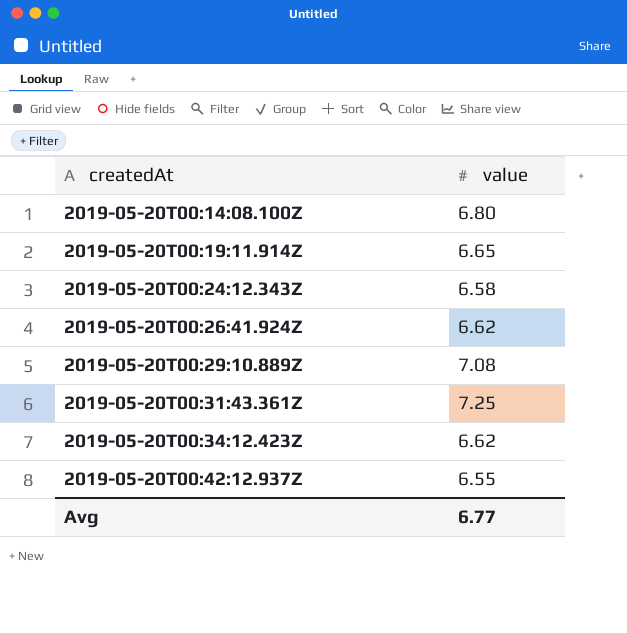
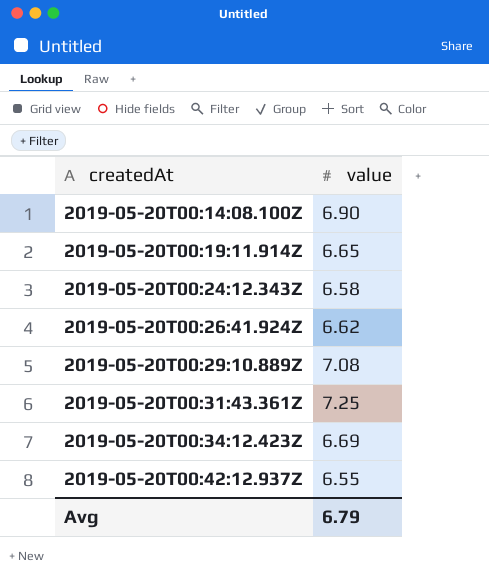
2019-05-20T00:14:08.100Z | value: 6.80 -> 6.90
2019-05-20T00:34:12.423Z | value: 6.62 -> 6.69
Avg | value: 6.77 -> 6.79

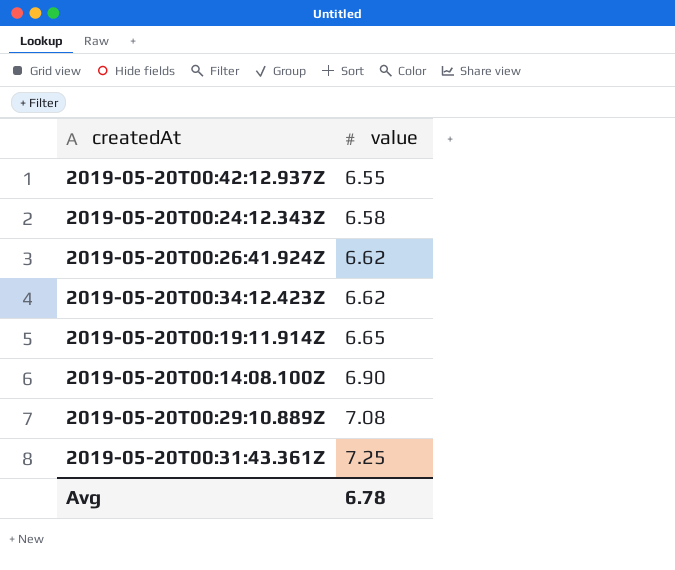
row order: createdAt ascending -> value ascending
2019-05-20T00:34:12.423Z | value: 6.69 -> 6.62
Avg | value: 6.79 -> 6.78

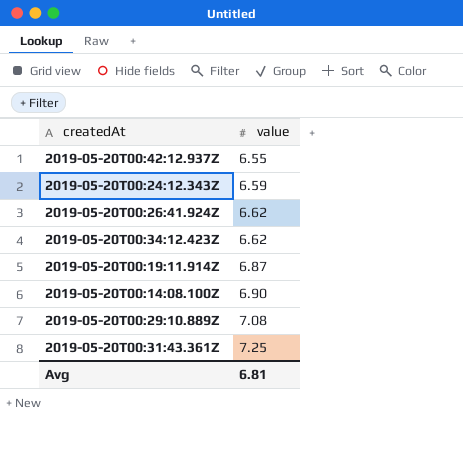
2019-05-20T00:24:12.343Z | value: 6.58 -> 6.59
2019-05-20T00:19:11.914Z | value: 6.65 -> 6.87
Avg | value: 6.78 -> 6.81

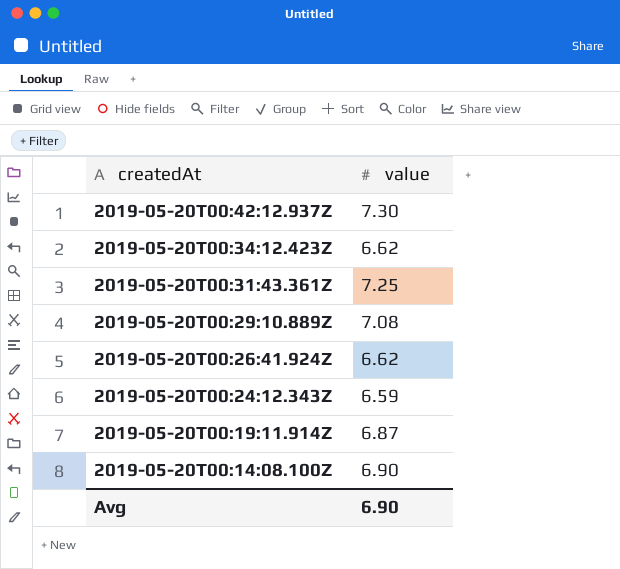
row order: value ascending -> createdAt descending
2019-05-20T00:42:12.937Z | value: 6.55 -> 7.30
Avg | value: 6.81 -> 6.90

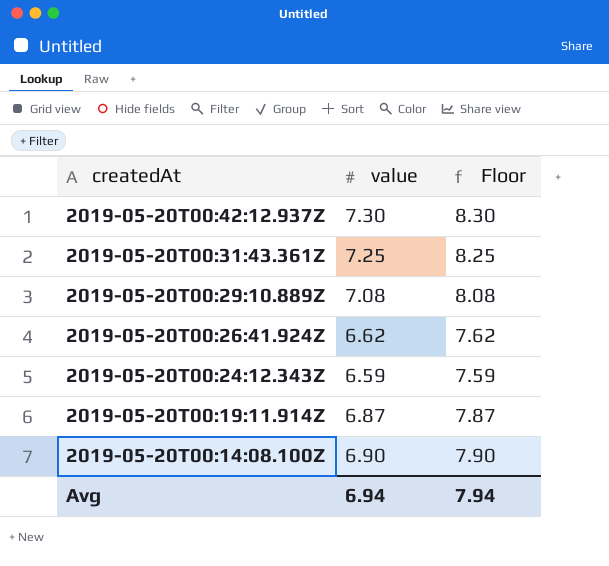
column Floor | formula: none -> [value] + 1
row 2019-05-20T00:34:12.423Z: 6.62 -> none
Avg | value: 6.90 -> 6.94

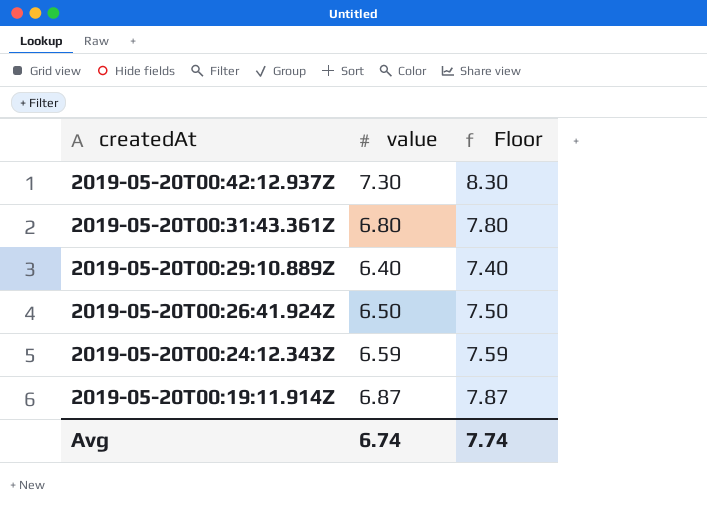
row 2019-05-20T00:14:08.100Z: 6.90 | 7.90 -> none
2019-05-20T00:31:43.361Z | value: 7.25 -> 6.80
2019-05-20T00:31:43.361Z | Floor: 8.25 -> 7.80
2019-05-20T00:29:10.889Z | value: 7.08 -> 6.40
2019-05-20T00:29:10.889Z | Floor: 8.08 -> 7.40
2019-05-20T00:26:41.924Z | value: 6.62 -> 6.50
2019-05-20T00:26:41.924Z | Floor: 7.62 -> 7.50
Avg | value: 6.94 -> 6.74
Avg | Floor: 7.94 -> 7.74

